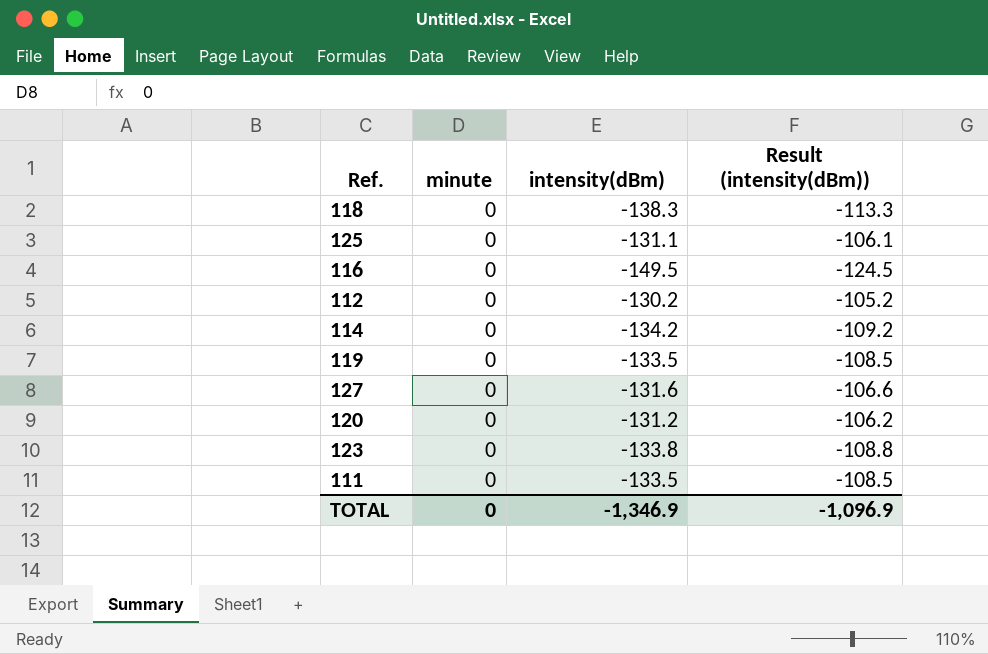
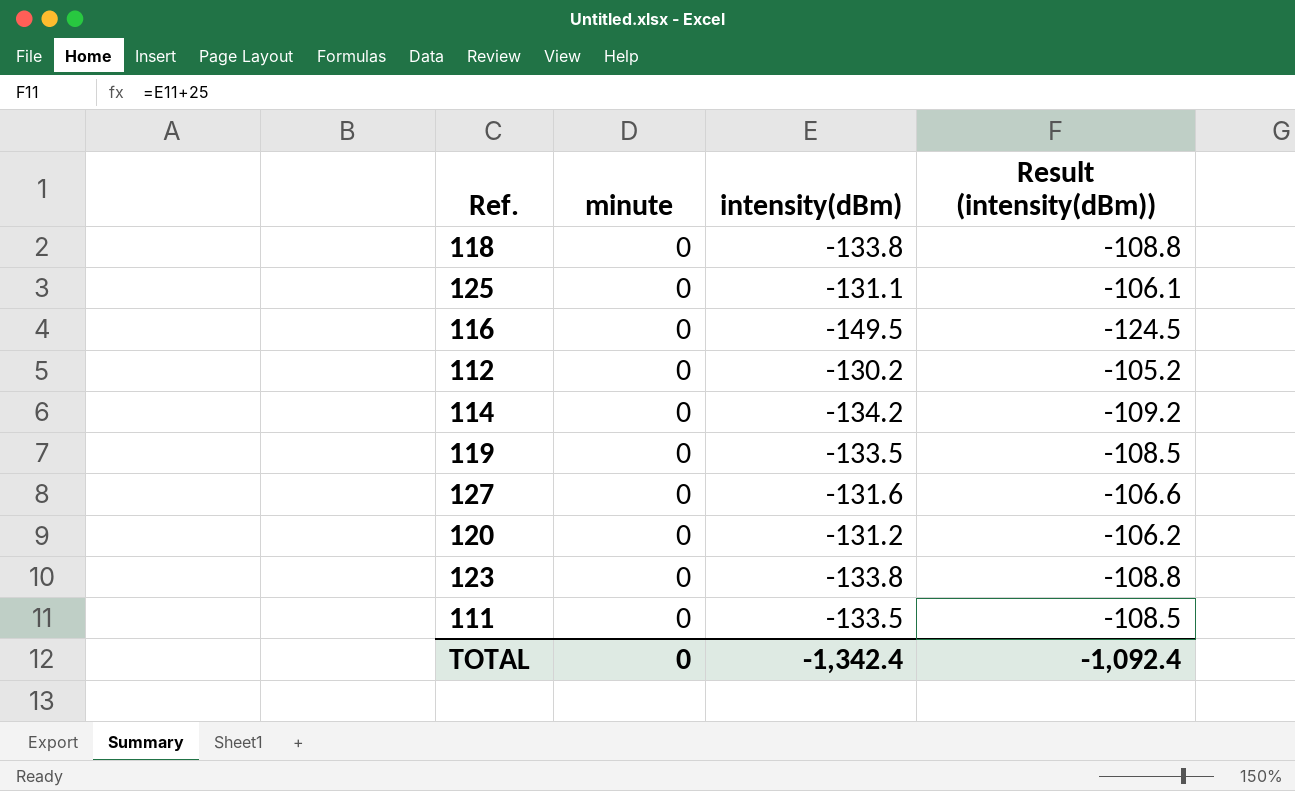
118 | intensity(dBm): -138.3 -> -133.8
118 | Result (intensity(dBm)): -113.3 -> -108.8
TOTAL | intensity(dBm): -1,346.9 -> -1,342.4
TOTAL | Result (intensity(dBm)): -1,096.9 -> -1,092.4

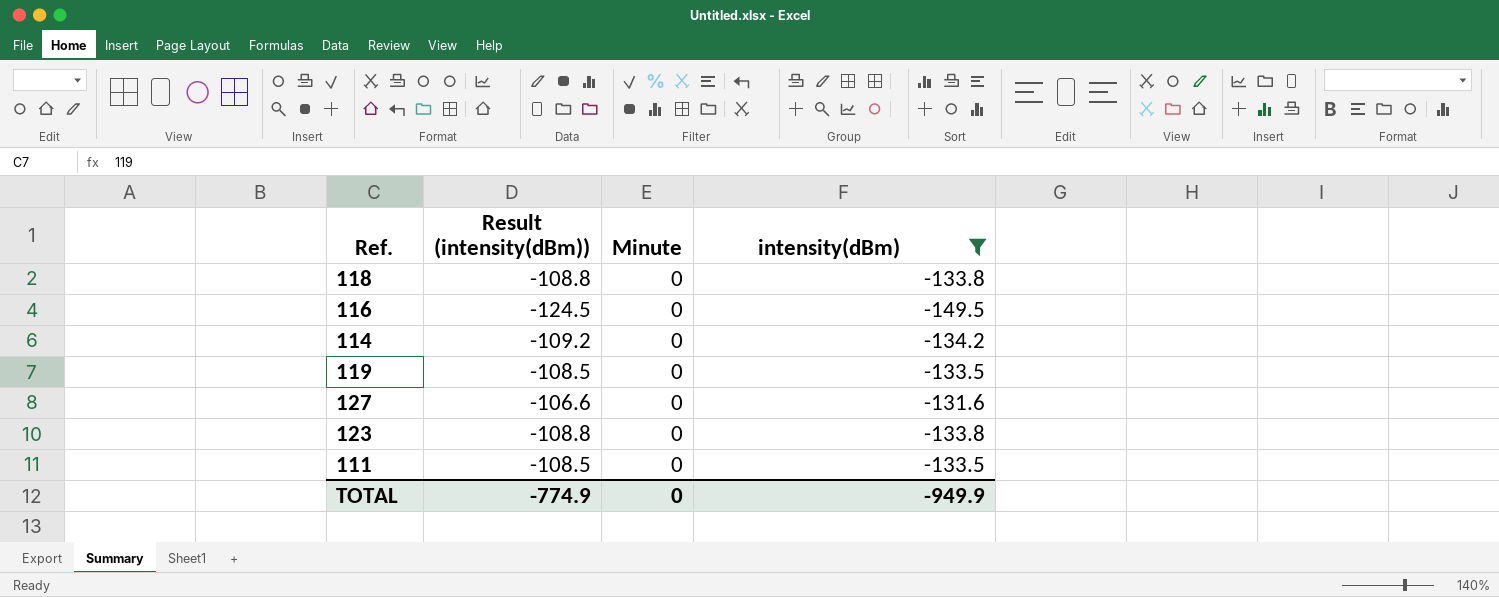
filter: none -> intensity(dBm) <= -131.6
column Result (intensity(dBm)) | position: 4 -> 2
column name: minute -> Minute
TOTAL | Result (intensity(dBm)): -1,092.4 -> -774.9
TOTAL | intensity(dBm): -1,342.4 -> -949.9

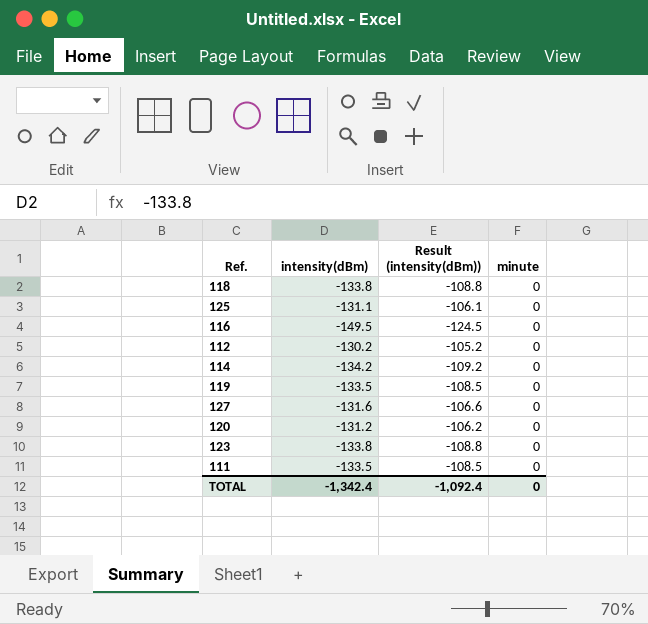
filter: intensity(dBm) <= -131.6 -> none
column intensity(dBm) | position: 4 -> 2
column name: Minute -> minute
TOTAL | intensity(dBm): -949.9 -> -1,342.4
TOTAL | Result (intensity(dBm)): -774.9 -> -1,092.4

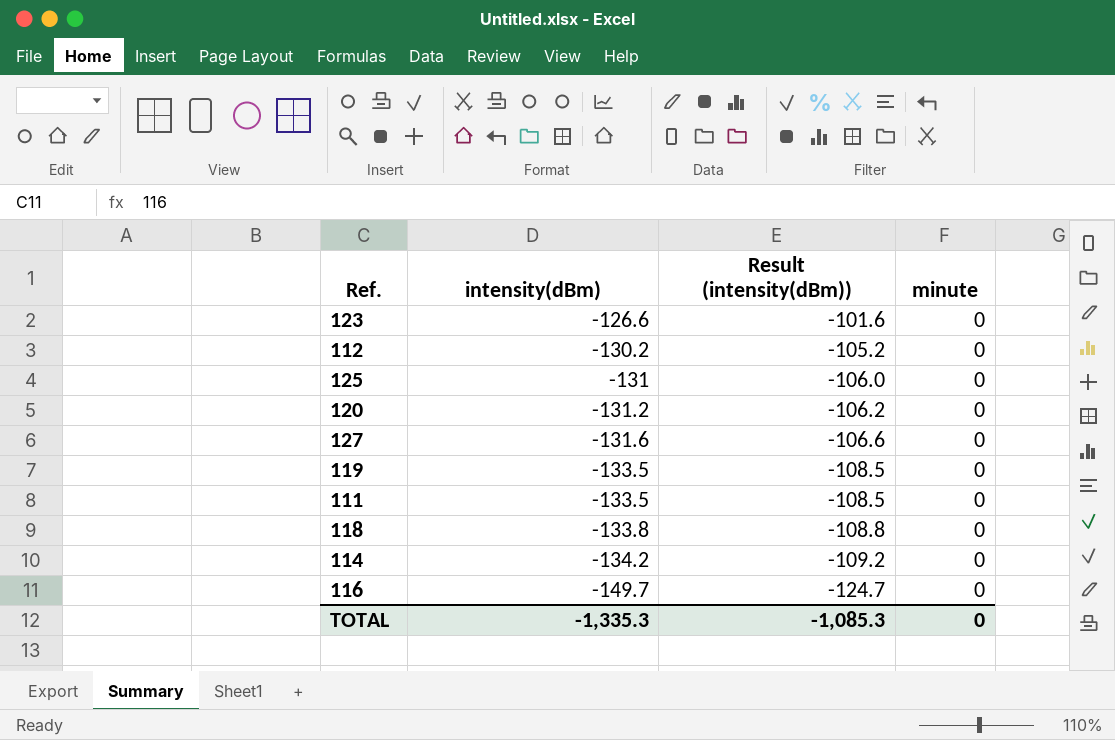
row order: none -> intensity(dBm) descending
123 | intensity(dBm): -133.8 -> -126.6
123 | Result (intensity(dBm)): -108.8 -> -101.6
125 | intensity(dBm): -131.1 -> -131
125 | Result (intensity(dBm)): -106.1 -> -106.0
116 | intensity(dBm): -149.5 -> -149.7
116 | Result (intensity(dBm)): -124.5 -> -124.7
TOTAL | intensity(dBm): -1,342.4 -> -1,335.3
TOTAL | Result (intensity(dBm)): -1,092.4 -> -1,085.3

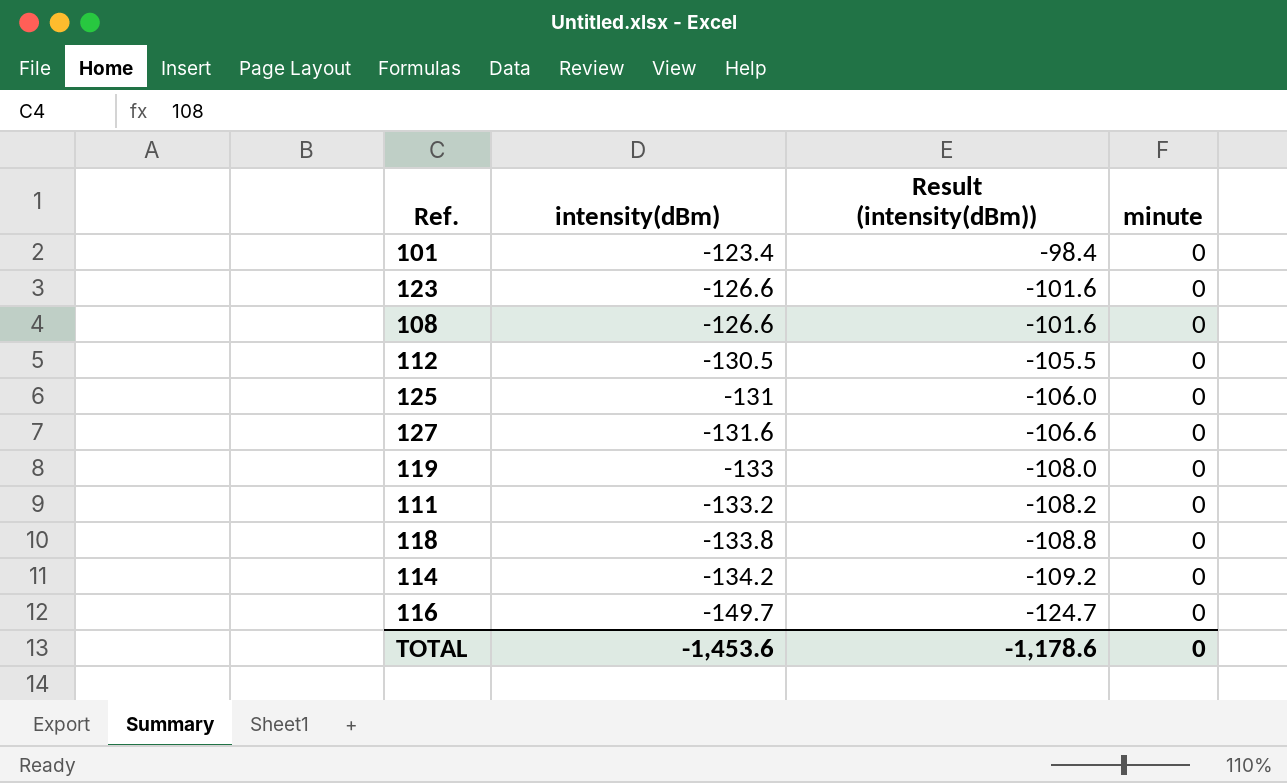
row 120: -131.2 | -106.2 | 0 -> none
row 101: none -> -123.4 | -98.4 | 0
row 108: none -> -126.6 | -101.6 | 0
112 | intensity(dBm): -130.2 -> -130.5
112 | Result (intensity(dBm)): -105.2 -> -105.5
119 | intensity(dBm): -133.5 -> -133
119 | Result (intensity(dBm)): -108.5 -> -108.0
111 | intensity(dBm): -133.5 -> -133.2
111 | Result (intensity(dBm)): -108.5 -> -108.2
TOTAL | intensity(dBm): -1,335.3 -> -1,453.6
TOTAL | Result (intensity(dBm)): -1,085.3 -> -1,178.6

